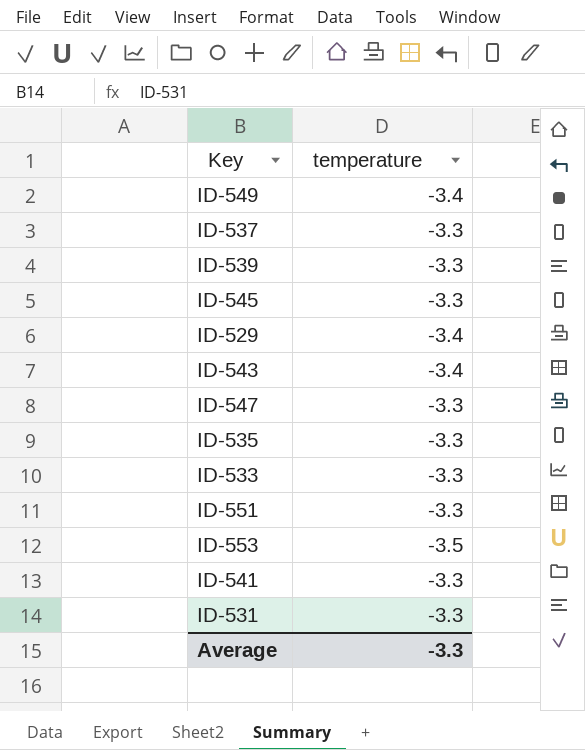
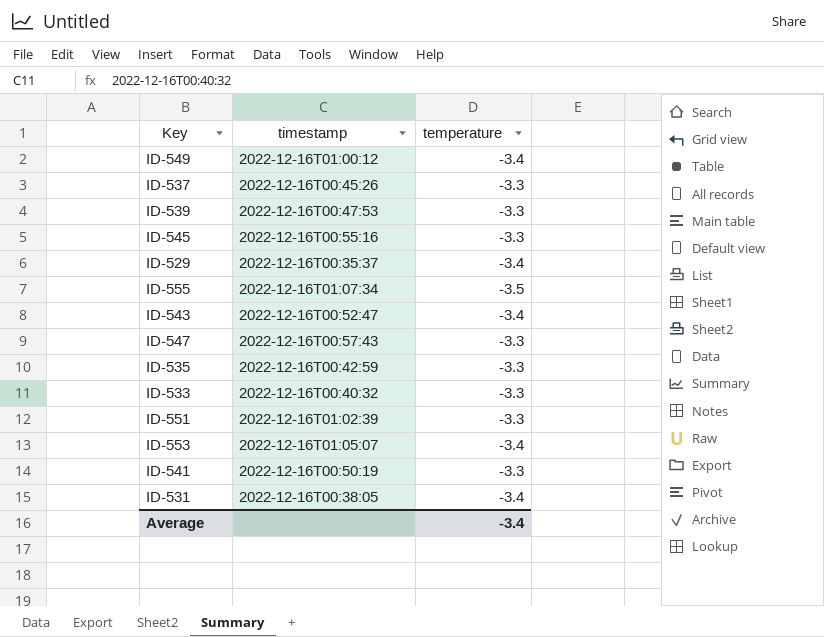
column timestamp | position: none -> 2
row ID-555: none -> 2022-12-16T01:07:34 | -3.5
ID-553 | temperature: -3.5 -> -3.4
ID-531 | temperature: -3.3 -> -3.4
Average | temperature: -3.3 -> -3.4

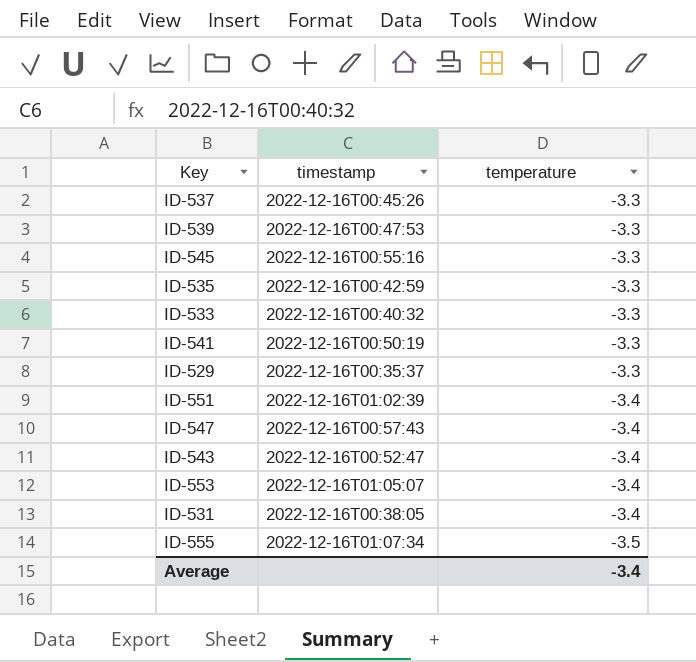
row order: none -> temperature descending
row ID-549: 2022-12-16T01:00:12 | -3.4 -> none
ID-529 | temperature: -3.4 -> -3.3
ID-551 | temperature: -3.3 -> -3.4
ID-547 | temperature: -3.3 -> -3.4

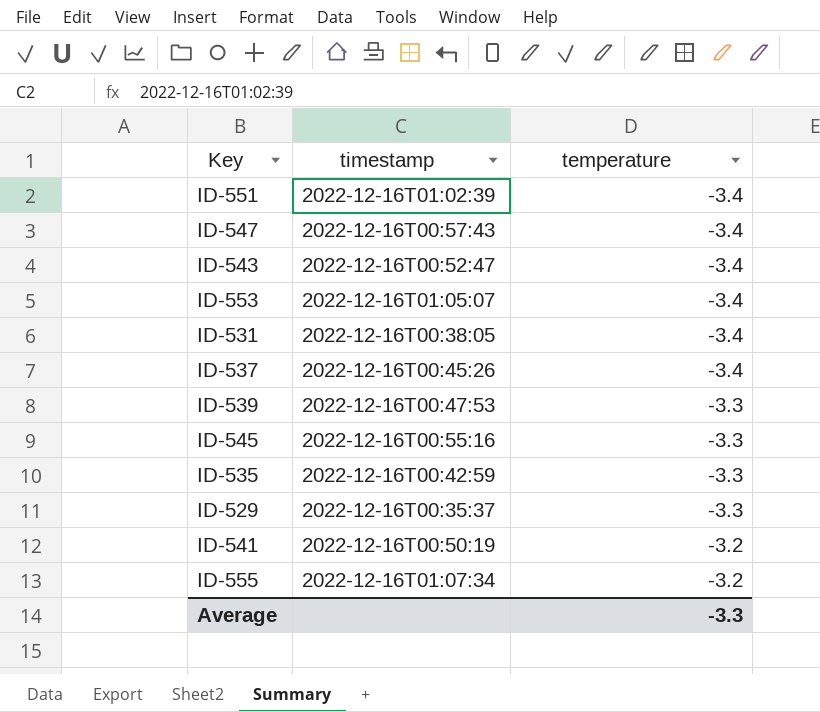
row order: temperature descending -> temperature ascending
row ID-533: 2022-12-16T00:40:32 | -3.3 -> none
ID-537 | temperature: -3.3 -> -3.4
ID-541 | temperature: -3.3 -> -3.2
ID-555 | temperature: -3.5 -> -3.2
Average | temperature: -3.4 -> -3.3

